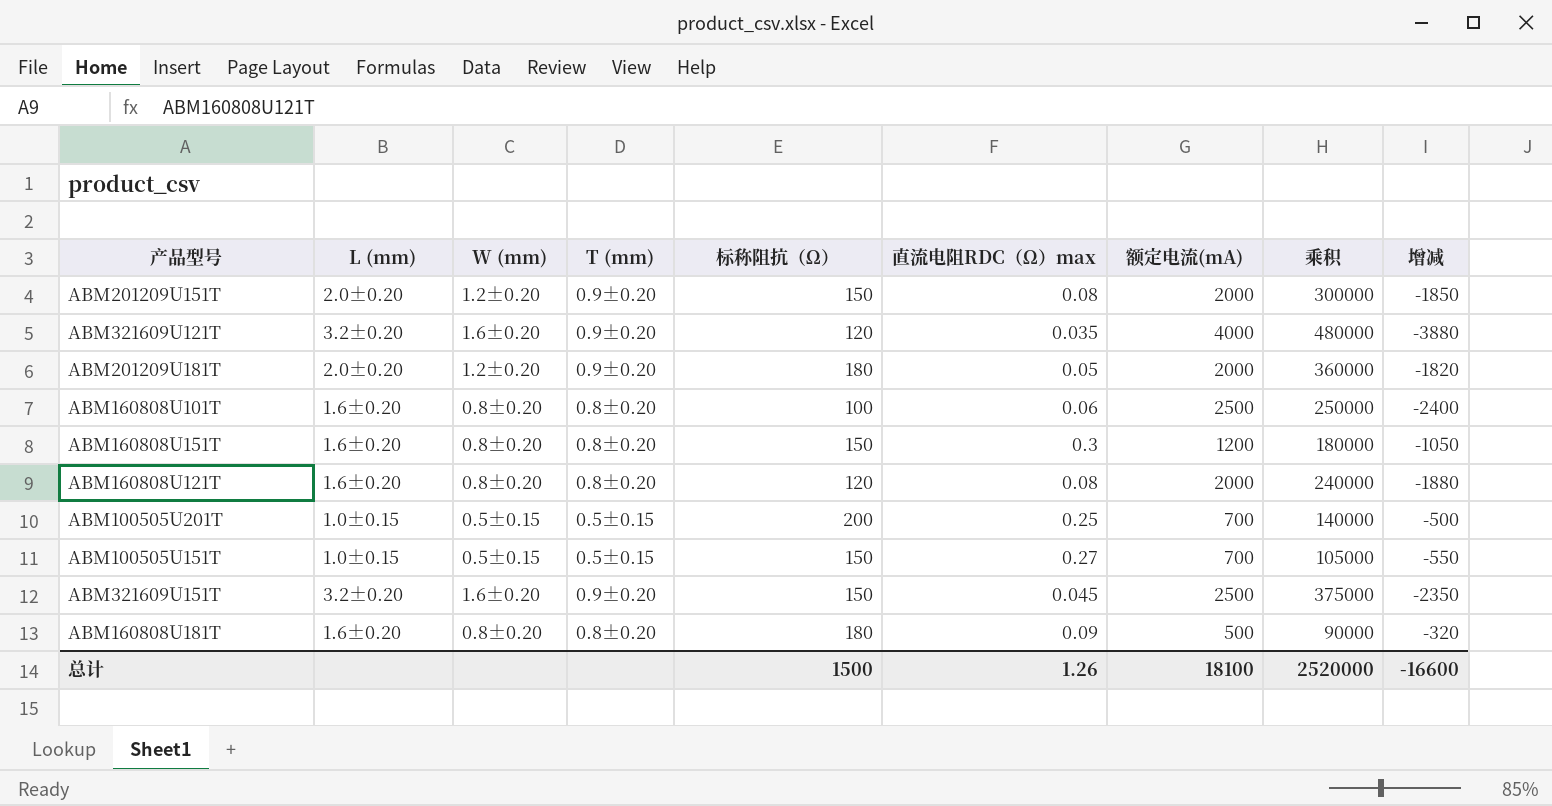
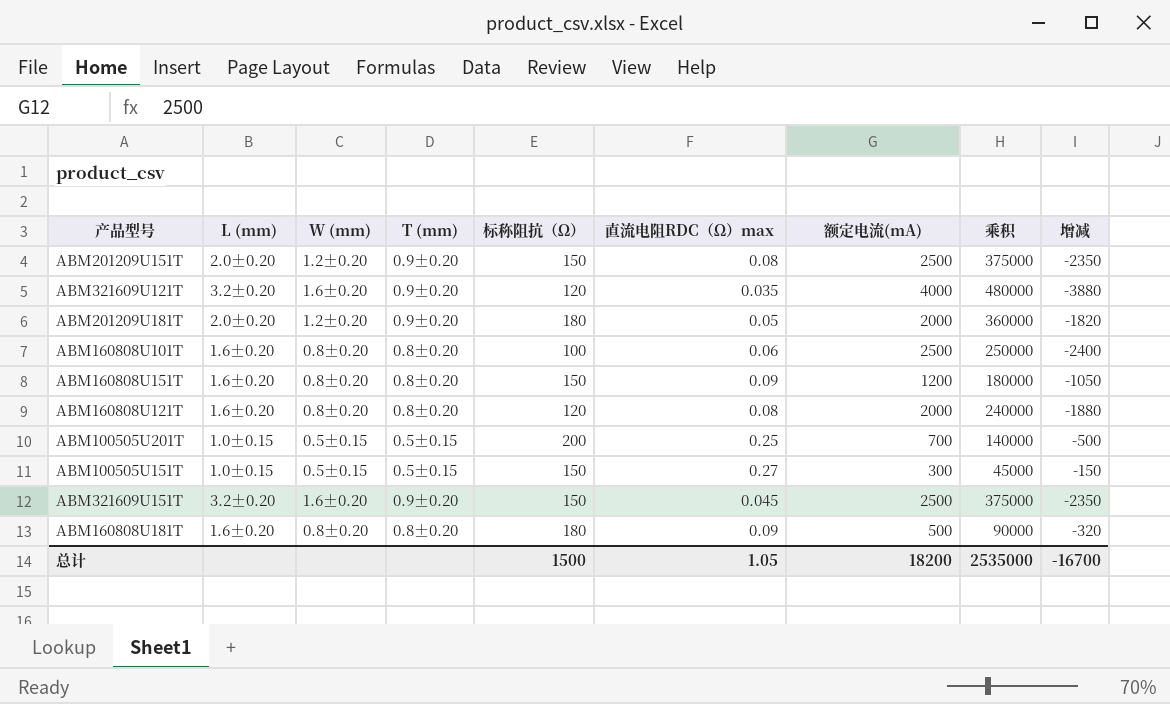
ABM201209U151T | 额定电流(mA): 2000 -> 2500
ABM201209U151T | 乘积: 300000 -> 375000
ABM201209U151T | 增减: -1850 -> -2350
ABM160808U151T | 直流电阻RDC（Ω）max: 0.3 -> 0.09
ABM100505U151T | 额定电流(mA): 700 -> 300
ABM100505U151T | 乘积: 105000 -> 45000
ABM100505U151T | 增减: -550 -> -150
总计 | 直流电阻RDC（Ω）max: 1.26 -> 1.05
总计 | 额定电流(mA): 18100 -> 18200
总计 | 乘积: 2520000 -> 2535000
总计 | 增减: -16600 -> -16700

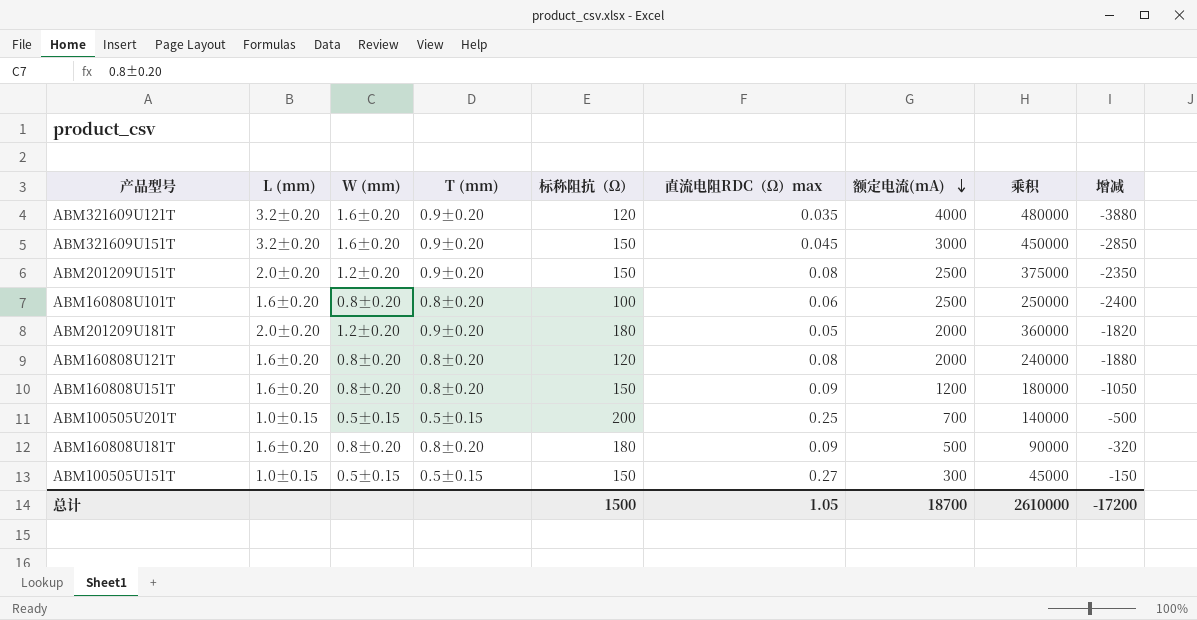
row order: none -> 额定电流(mA) descending
ABM321609U151T | 额定电流(mA): 2500 -> 3000
ABM321609U151T | 乘积: 375000 -> 450000
ABM321609U151T | 增减: -2350 -> -2850
总计 | 额定电流(mA): 18200 -> 18700
总计 | 乘积: 2535000 -> 2610000
总计 | 增减: -16700 -> -17200

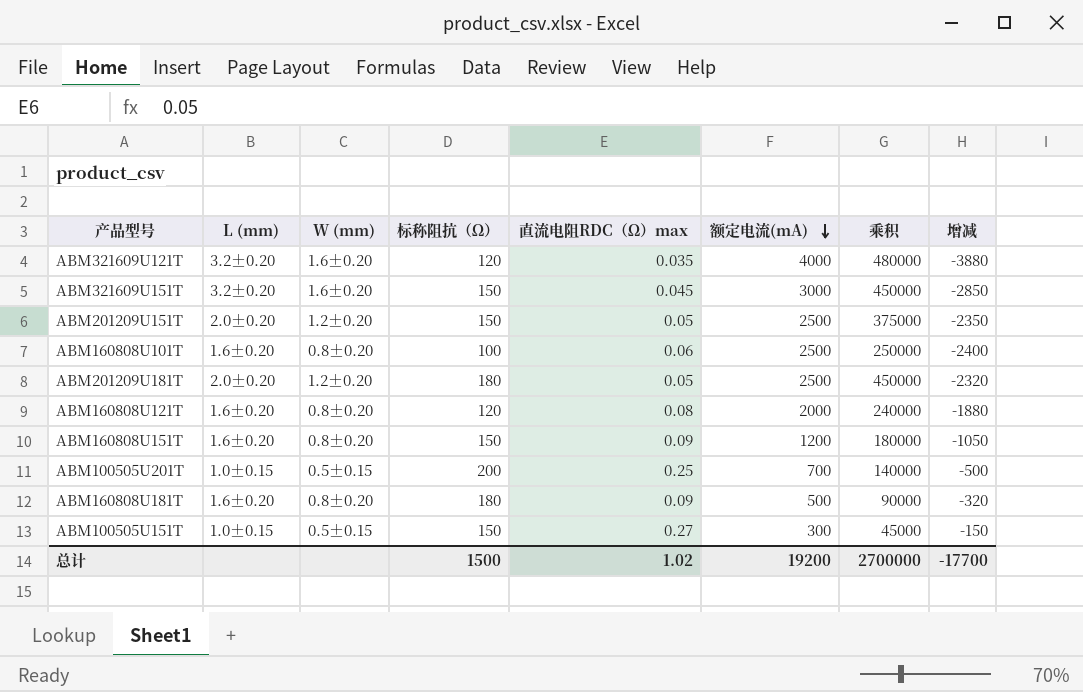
column T (mm) | position: 4 -> none
ABM201209U151T | 直流电阻RDC（Ω）max: 0.08 -> 0.05
ABM201209U181T | 额定电流(mA): 2000 -> 2500
ABM201209U181T | 乘积: 360000 -> 450000
ABM201209U181T | 增减: -1820 -> -2320
总计 | 直流电阻RDC（Ω）max: 1.05 -> 1.02
总计 | 额定电流(mA): 18700 -> 19200
总计 | 乘积: 2610000 -> 2700000
总计 | 增减: -17200 -> -17700

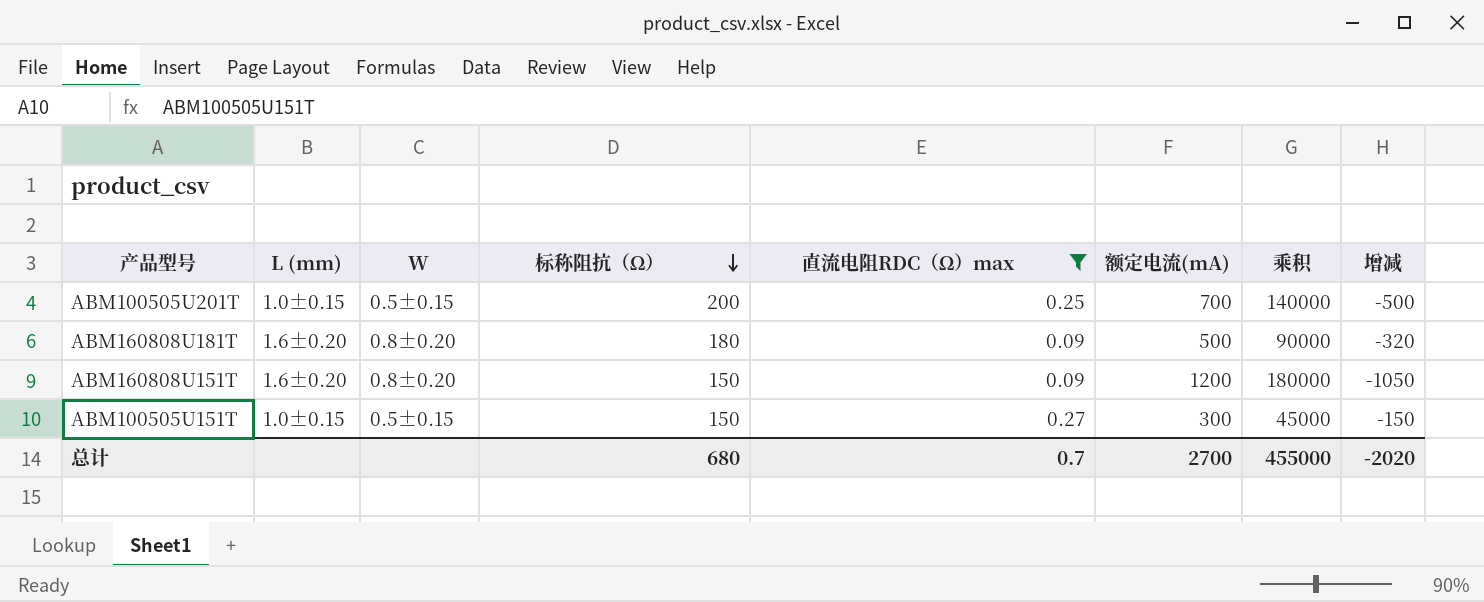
filter: none -> 直流电阻RDC（Ω）max >= 0.09
row order: 额定电流(mA) descending -> 标称阻抗（Ω） descending
column name: W (mm) -> W
总计 | 标称阻抗（Ω）: 1500 -> 680
总计 | 直流电阻RDC（Ω）max: 1.02 -> 0.7
总计 | 额定电流(mA): 19200 -> 2700
总计 | 乘积: 2700000 -> 455000
总计 | 增减: -17700 -> -2020

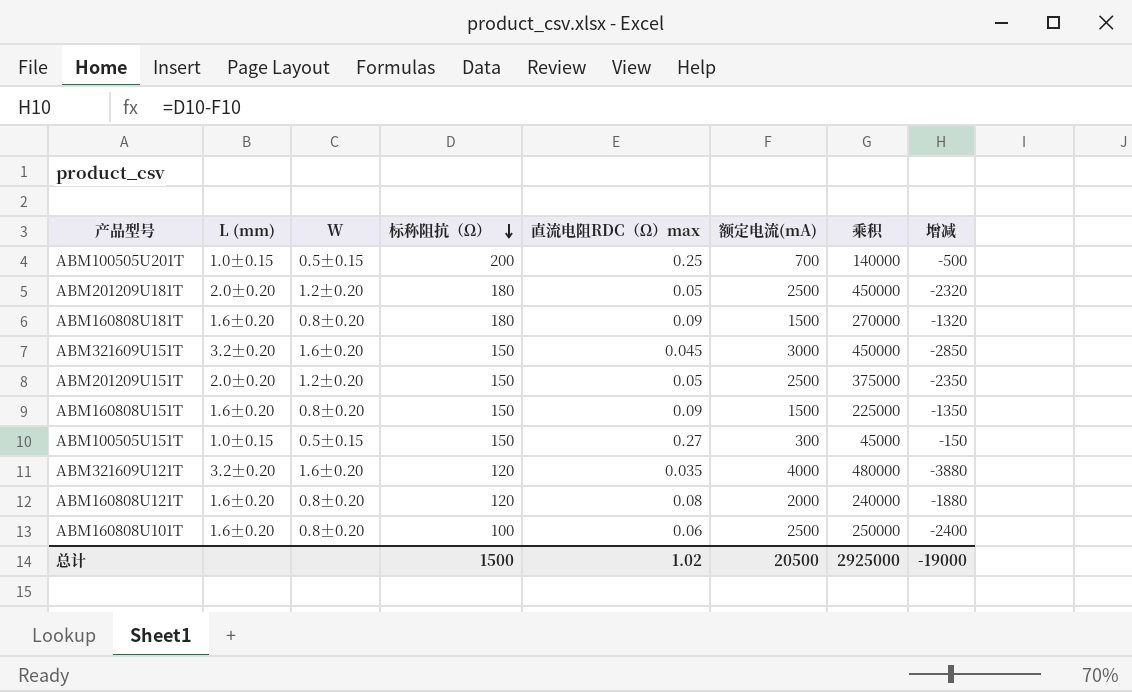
filter: 直流电阻RDC（Ω）max >= 0.09 -> none
ABM160808U181T | 额定电流(mA): 500 -> 1500
ABM160808U181T | 乘积: 90000 -> 270000
ABM160808U181T | 增减: -320 -> -1320
ABM160808U151T | 额定电流(mA): 1200 -> 1500
ABM160808U151T | 乘积: 180000 -> 225000
ABM160808U151T | 增减: -1050 -> -1350
总计 | 标称阻抗（Ω）: 680 -> 1500
总计 | 直流电阻RDC（Ω）max: 0.7 -> 1.02
总计 | 额定电流(mA): 2700 -> 20500
总计 | 乘积: 455000 -> 2925000
总计 | 增减: -2020 -> -19000

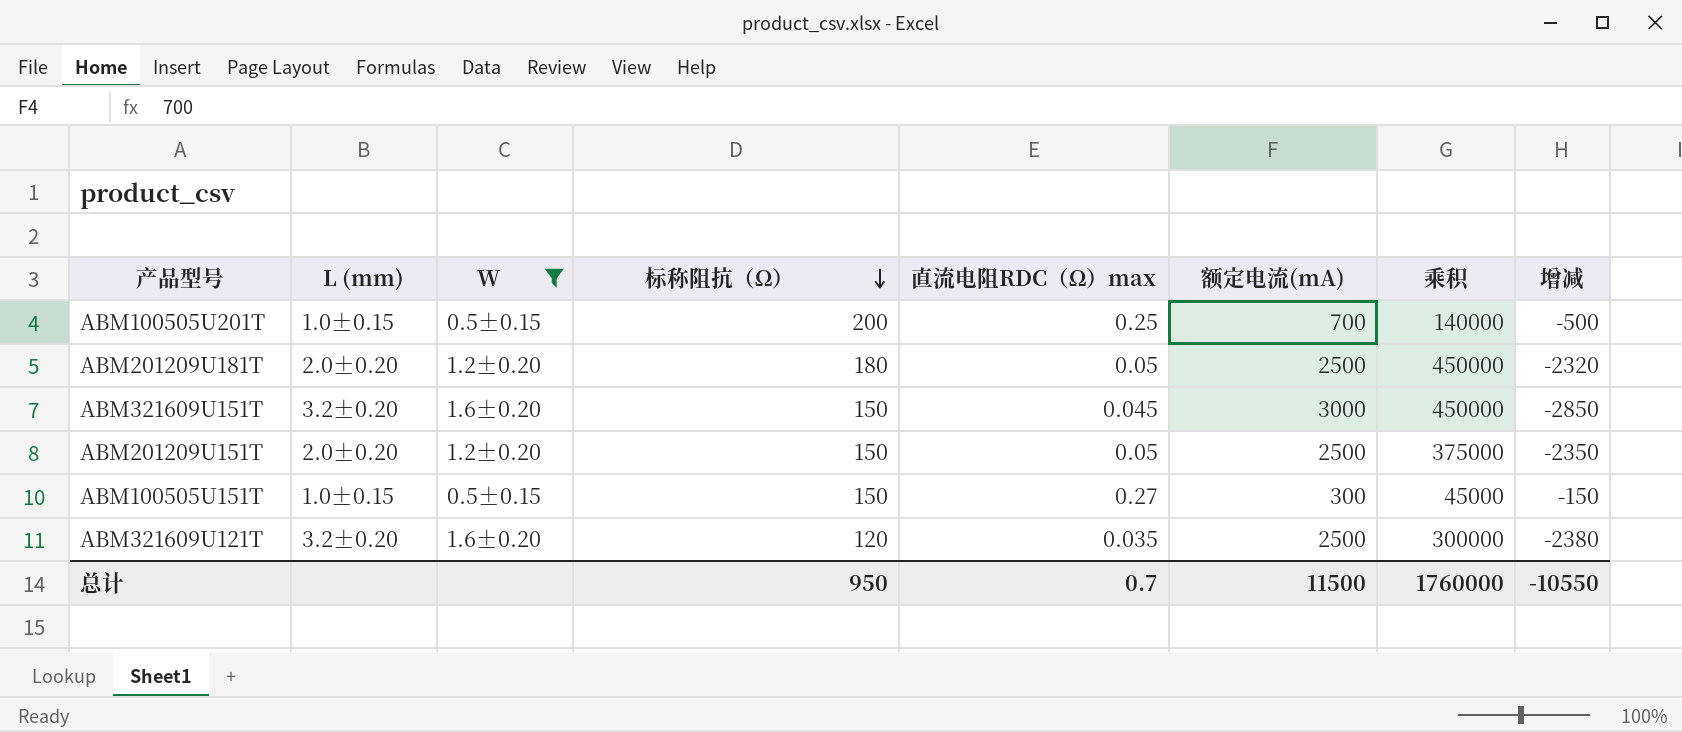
filter: none -> W != 0.8±0.20
ABM321609U121T | 额定电流(mA): 4000 -> 2500
ABM321609U121T | 乘积: 480000 -> 300000
ABM321609U121T | 增减: -3880 -> -2380
总计 | 标称阻抗（Ω）: 1500 -> 950
总计 | 直流电阻RDC（Ω）max: 1.02 -> 0.7
总计 | 额定电流(mA): 20500 -> 11500
总计 | 乘积: 2925000 -> 1760000
总计 | 增减: -19000 -> -10550

